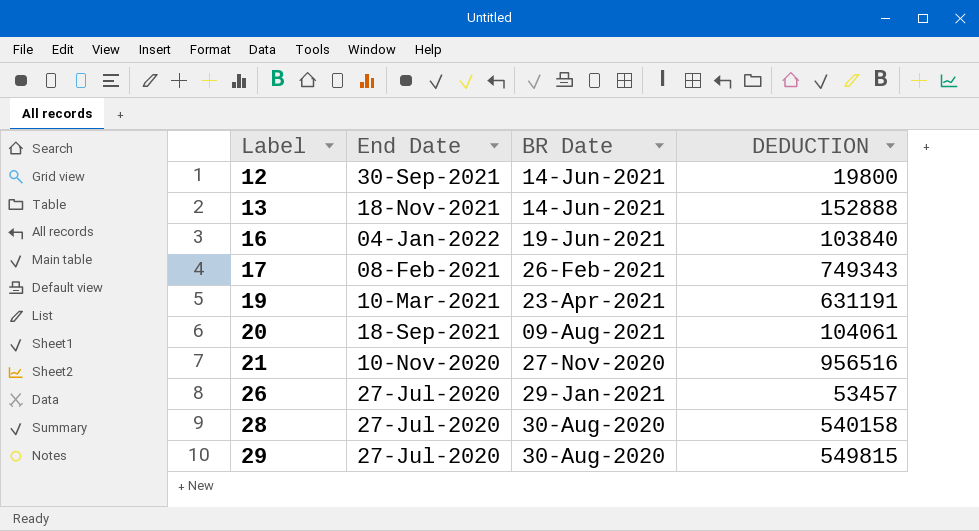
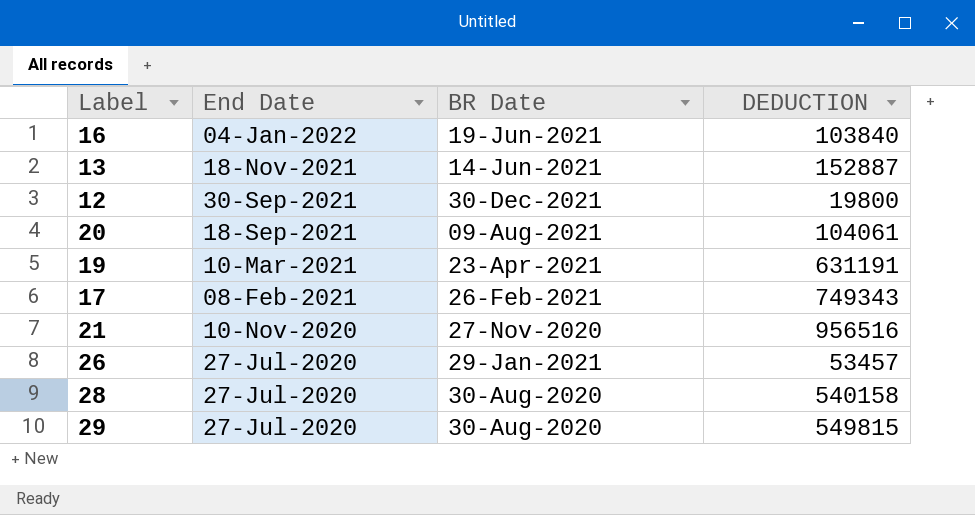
row order: Label ascending -> End Date descending
13 | DEDUCTION: 152888 -> 152887
12 | BR Date: 14-Jun-2021 -> 30-Dec-2021

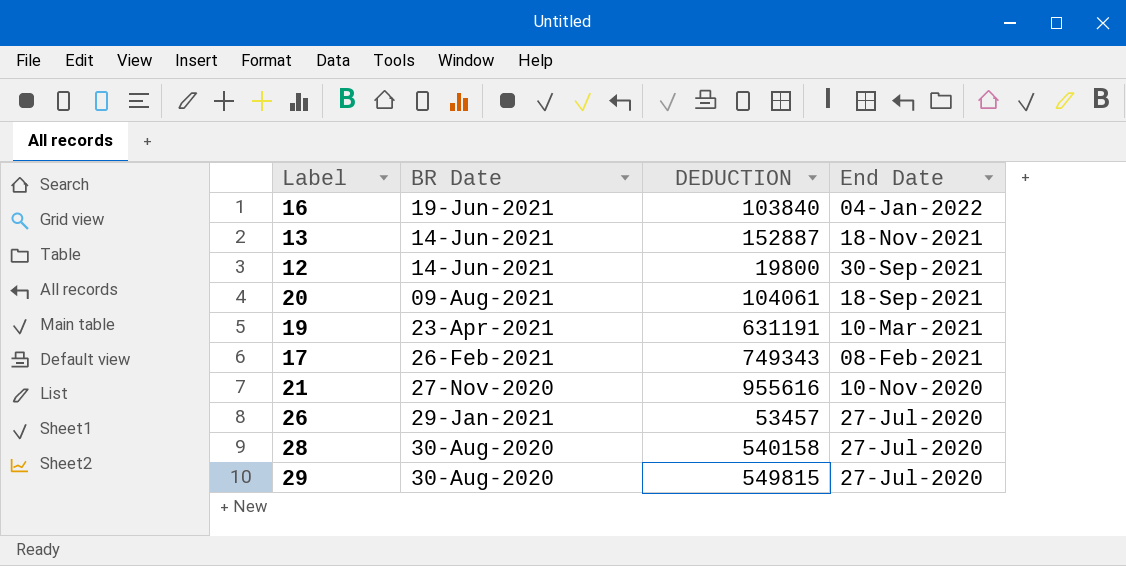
column End Date | position: 2 -> 4
12 | BR Date: 30-Dec-2021 -> 14-Jun-2021
21 | DEDUCTION: 956516 -> 955616

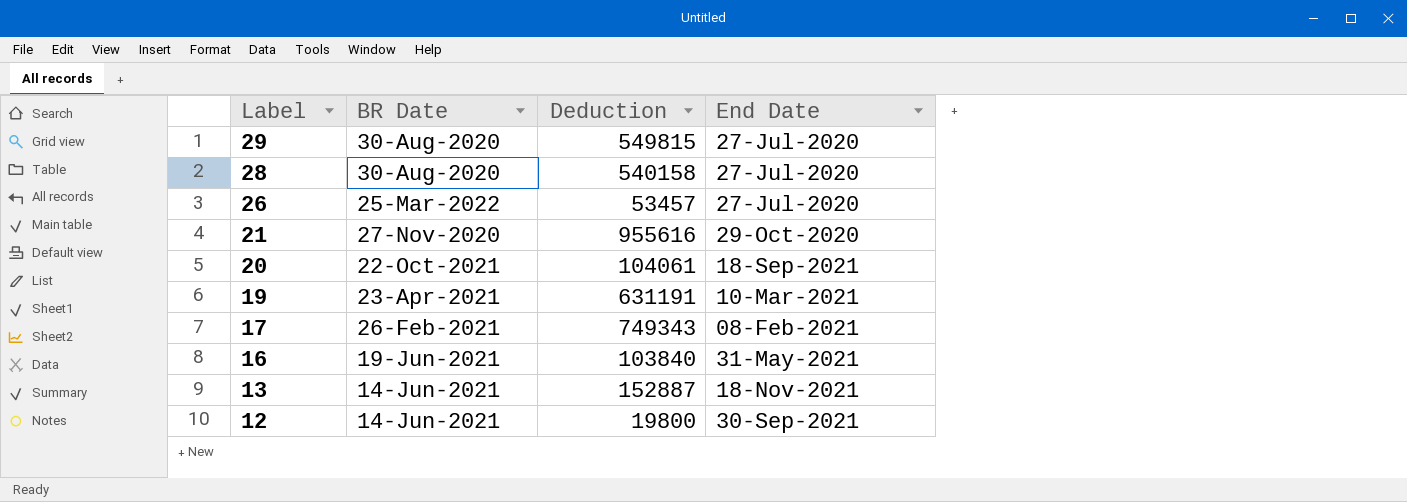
row order: End Date descending -> Label descending
column name: DEDUCTION -> Deduction
26 | BR Date: 29-Jan-2021 -> 25-Mar-2022
21 | End Date: 10-Nov-2020 -> 29-Oct-2020
20 | BR Date: 09-Aug-2021 -> 22-Oct-2021
16 | End Date: 04-Jan-2022 -> 31-May-2021

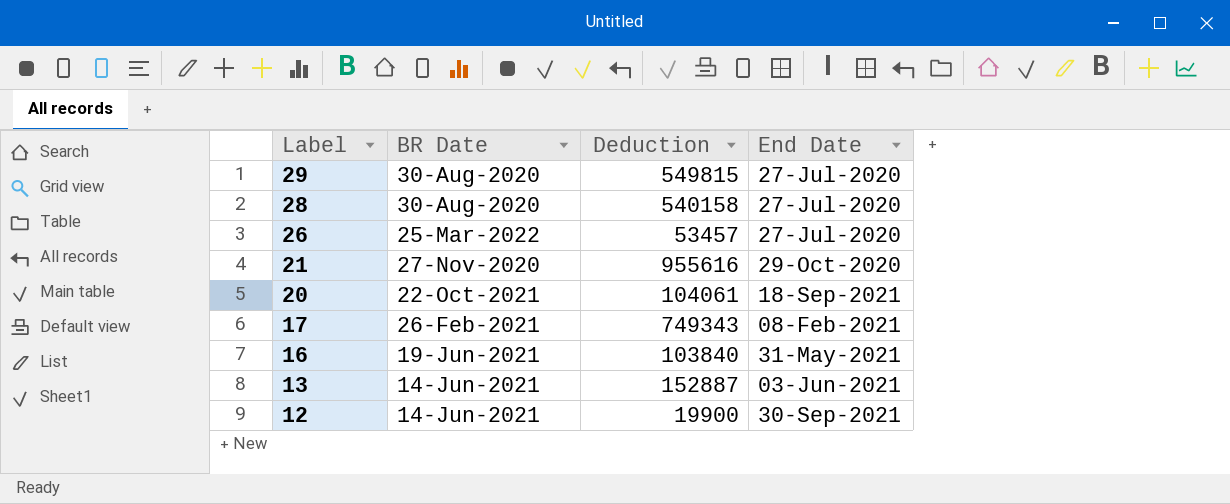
row 19: 23-Apr-2021 | 631191 | 10-Mar-2021 -> none
13 | End Date: 18-Nov-2021 -> 03-Jun-2021
12 | Deduction: 19800 -> 19900

